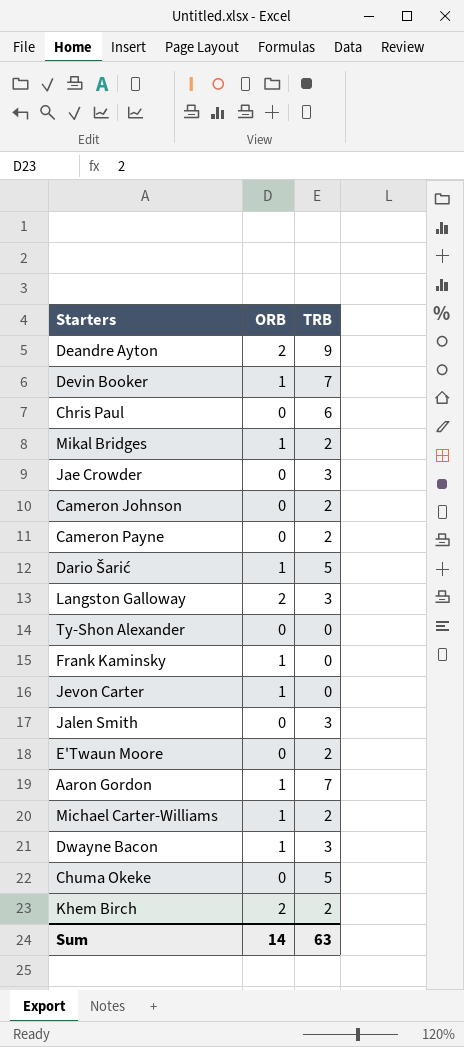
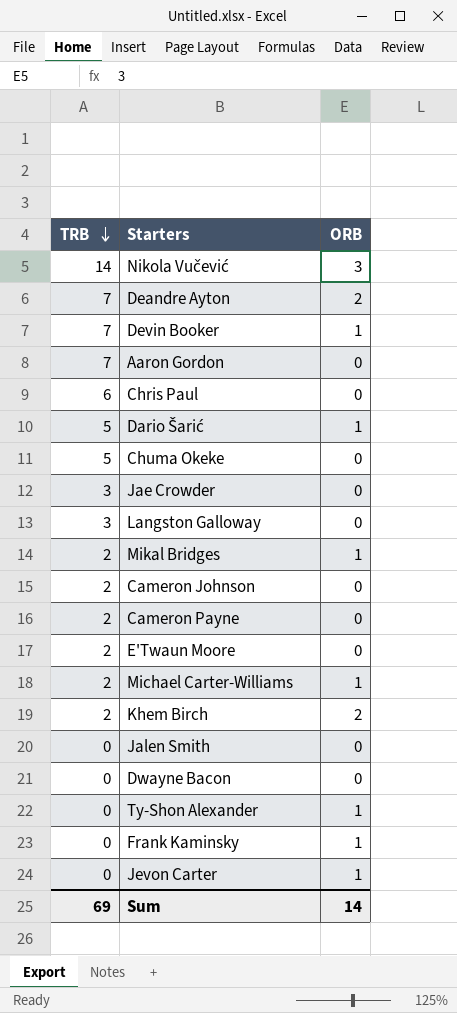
row order: none -> TRB descending
column TRB | position: 3 -> 1
row Nikola Vučević: none -> 14 | 3
Deandre Ayton | TRB: 9 -> 7
Aaron Gordon | ORB: 1 -> 0
Langston Galloway | ORB: 2 -> 0
Jalen Smith | TRB: 3 -> 0
Dwayne Bacon | TRB: 3 -> 0
Dwayne Bacon | ORB: 1 -> 0
Ty-Shon Alexander | ORB: 0 -> 1
Sum | TRB: 63 -> 69

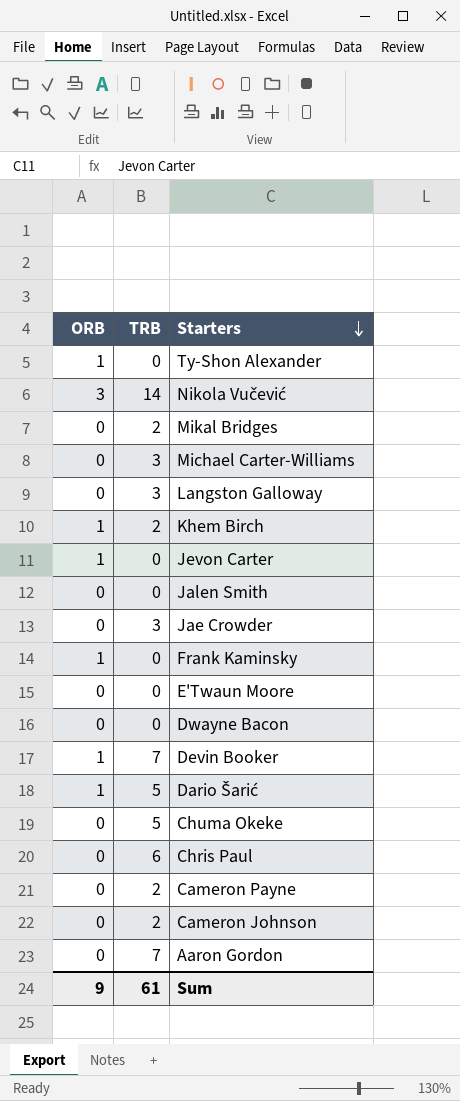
row order: TRB descending -> Starters descending
column ORB | position: 3 -> 1
row Deandre Ayton: 7 | 2 -> none
Mikal Bridges | ORB: 1 -> 0
Michael Carter-Williams | ORB: 1 -> 0
Michael Carter-Williams | TRB: 2 -> 3
Khem Birch | ORB: 2 -> 1
E'Twaun Moore | TRB: 2 -> 0
Sum | ORB: 14 -> 9
Sum | TRB: 69 -> 61

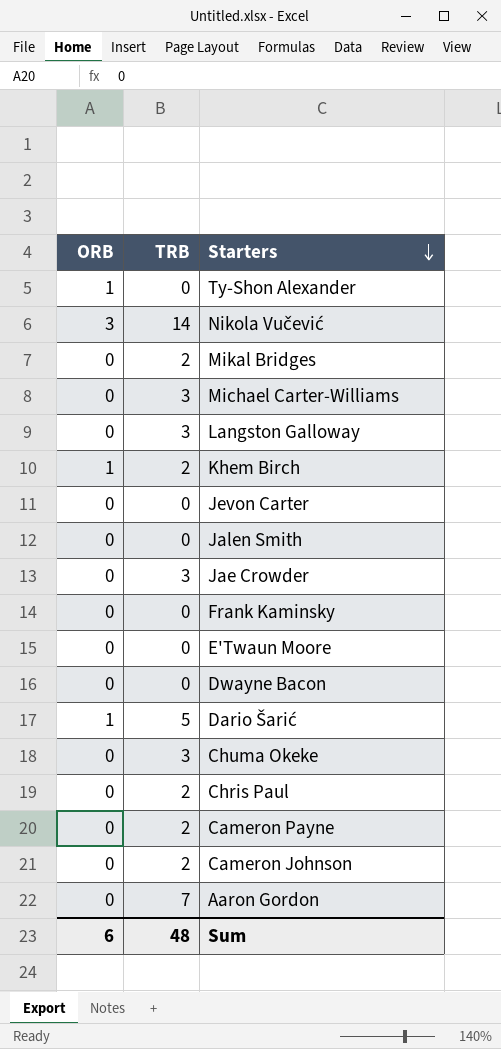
row Devin Booker: 1 | 7 -> none
Jevon Carter | ORB: 1 -> 0
Frank Kaminsky | ORB: 1 -> 0
Chuma Okeke | TRB: 5 -> 3
Chris Paul | TRB: 6 -> 2
Sum | ORB: 9 -> 6
Sum | TRB: 61 -> 48

